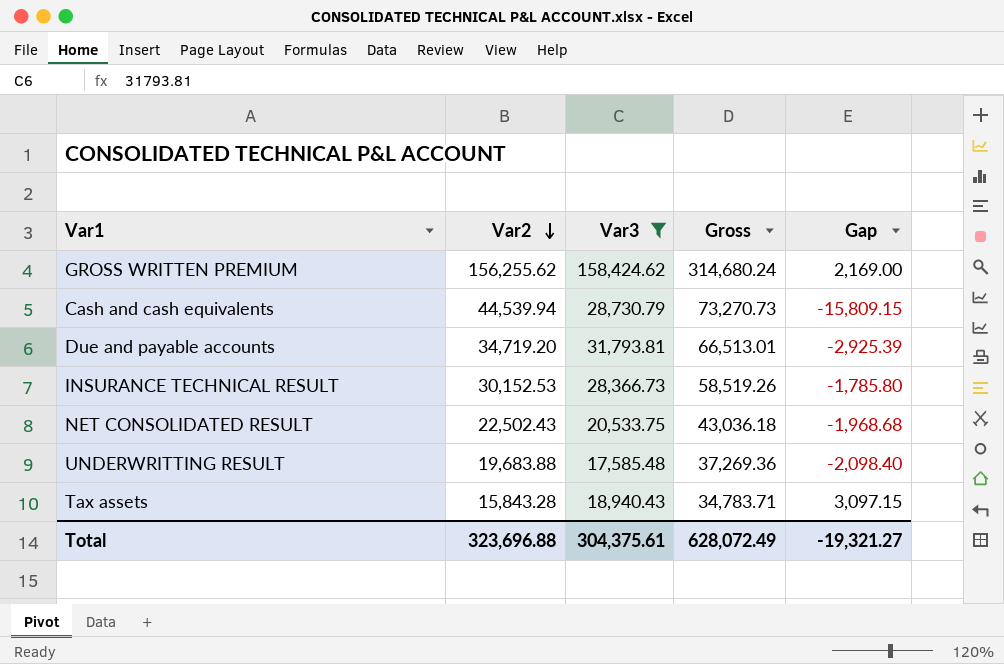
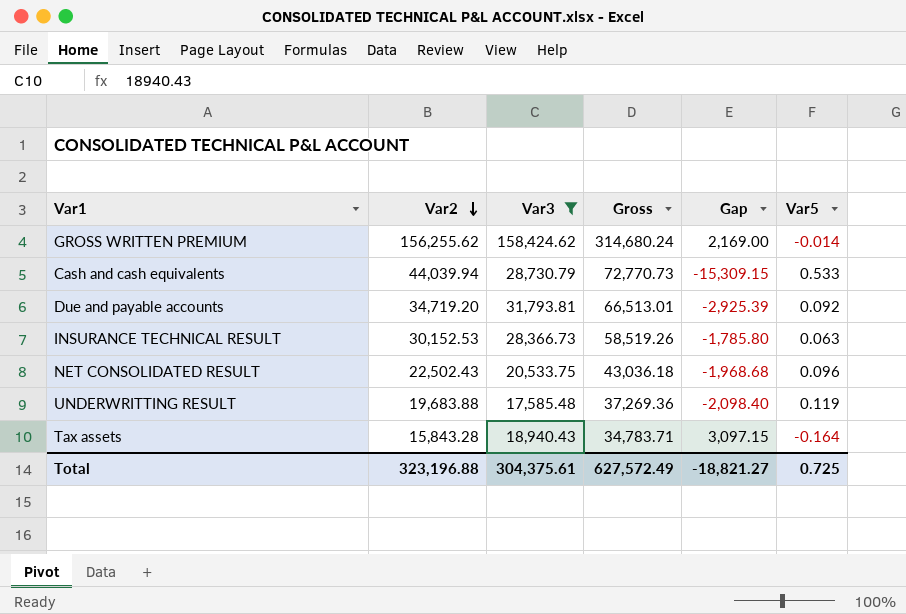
column Var5 | formula: none -> ([Var2] - [Var3]) / [Var3]
Cash and cash equivalents | Var2: 44,539.94 -> 44,039.94
Cash and cash equivalents | Gross: 73,270.73 -> 72,770.73
Cash and cash equivalents | Gap: -15,809.15 -> -15,309.15
Total | Var2: 323,696.88 -> 323,196.88
Total | Gross: 628,072.49 -> 627,572.49
Total | Gap: -19,321.27 -> -18,821.27

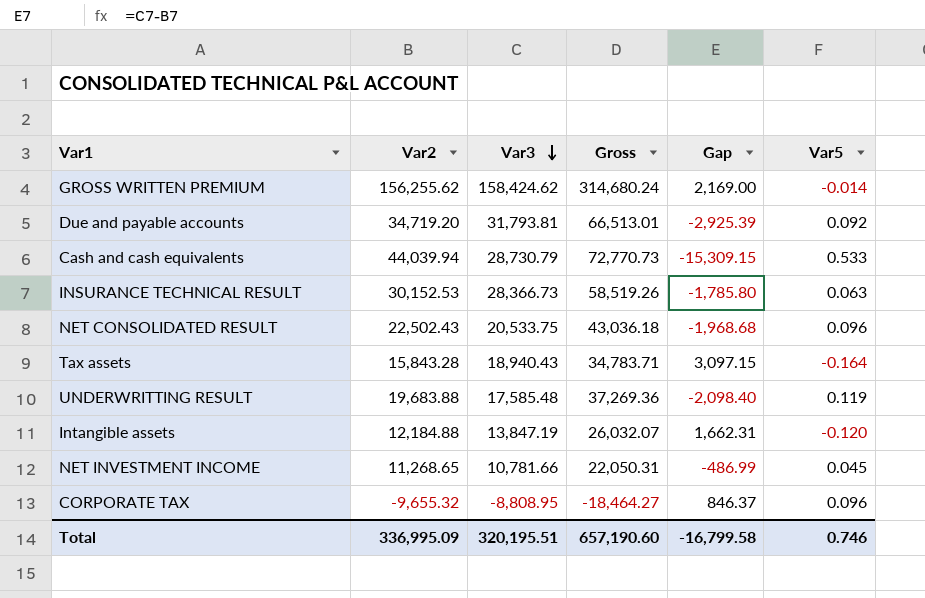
filter: Var3 >= 17,585.48 -> none
row order: Var2 descending -> Var3 descending
Total | Var2: 323,196.88 -> 336,995.09
Total | Var3: 304,375.61 -> 320,195.51
Total | Gross: 627,572.49 -> 657,190.60
Total | Gap: -18,821.27 -> -16,799.58
Total | Var5: 0.725 -> 0.746

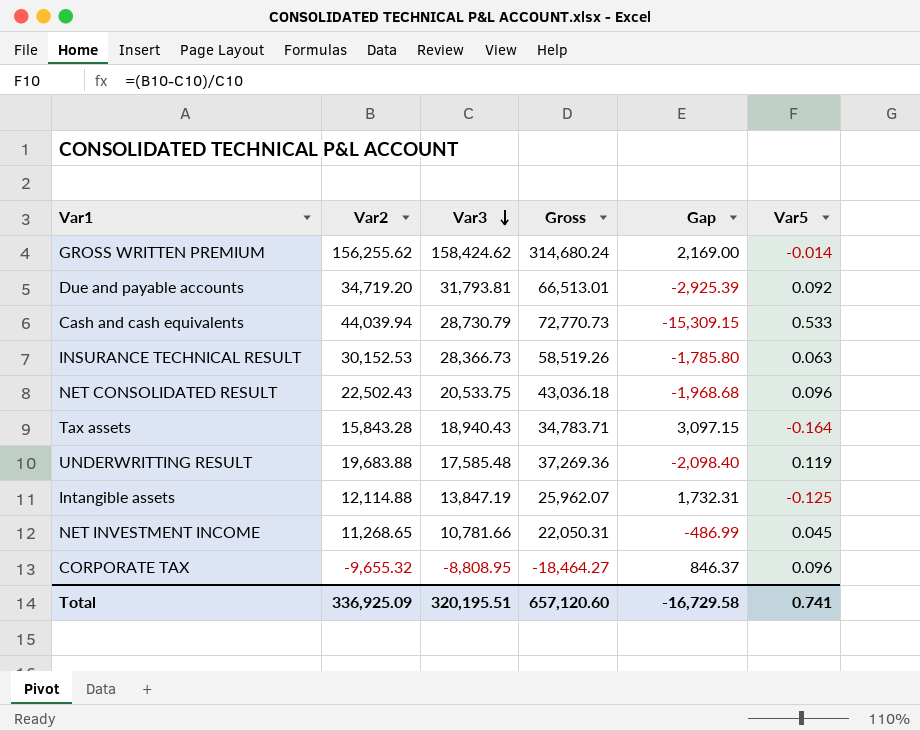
Intangible assets | Var2: 12,184.88 -> 12,114.88
Intangible assets | Gross: 26,032.07 -> 25,962.07
Intangible assets | Gap: 1,662.31 -> 1,732.31
Intangible assets | Var5: -0.120 -> -0.125
Total | Var2: 336,995.09 -> 336,925.09
Total | Gross: 657,190.60 -> 657,120.60
Total | Gap: -16,799.58 -> -16,729.58
Total | Var5: 0.746 -> 0.741

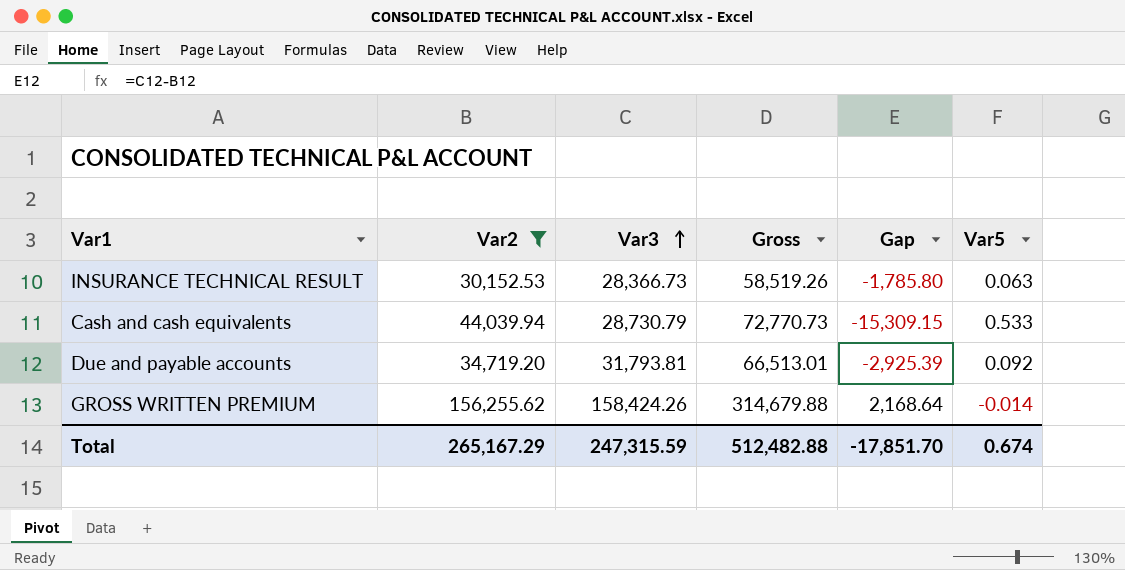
filter: none -> Var2 >= 30,152.53
row order: Var3 descending -> Var3 ascending
GROSS WRITTEN PREMIUM | Var3: 158,424.62 -> 158,424.26
GROSS WRITTEN PREMIUM | Gross: 314,680.24 -> 314,679.88
GROSS WRITTEN PREMIUM | Gap: 2,169.00 -> 2,168.64
Total | Var2: 336,925.09 -> 265,167.29
Total | Var3: 320,195.51 -> 247,315.59
Total | Gross: 657,120.60 -> 512,482.88
Total | Gap: -16,729.58 -> -17,851.70
Total | Var5: 0.741 -> 0.674

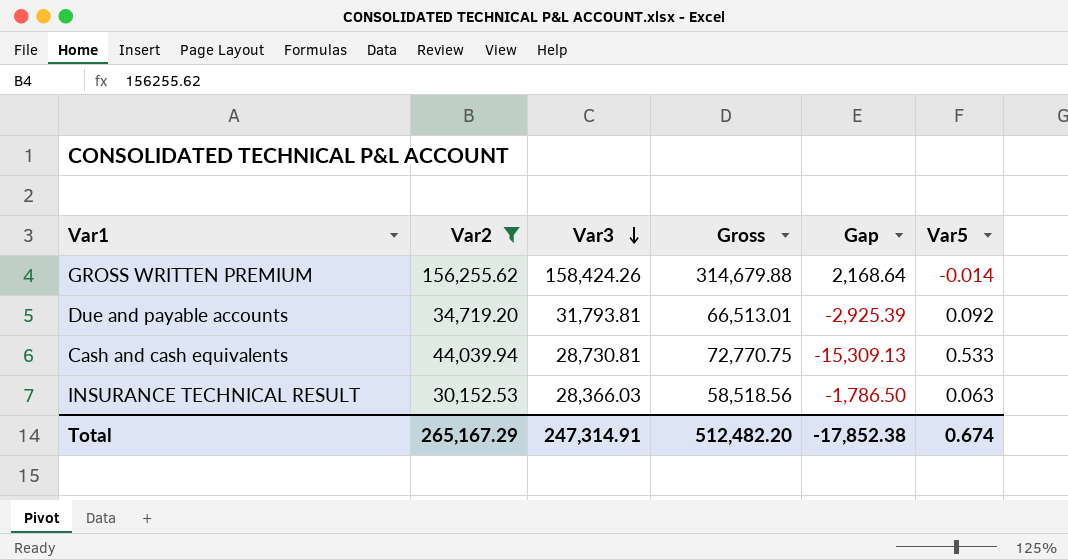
row order: Var3 ascending -> Var3 descending
Cash and cash equivalents | Var3: 28,730.79 -> 28,730.81
Cash and cash equivalents | Gross: 72,770.73 -> 72,770.75
Cash and cash equivalents | Gap: -15,309.15 -> -15,309.13
INSURANCE TECHNICAL RESULT | Var3: 28,366.73 -> 28,366.03
INSURANCE TECHNICAL RESULT | Gross: 58,519.26 -> 58,518.56
INSURANCE TECHNICAL RESULT | Gap: -1,785.80 -> -1,786.50
Total | Var3: 247,315.59 -> 247,314.91
Total | Gross: 512,482.88 -> 512,482.20
Total | Gap: -17,851.70 -> -17,852.38

